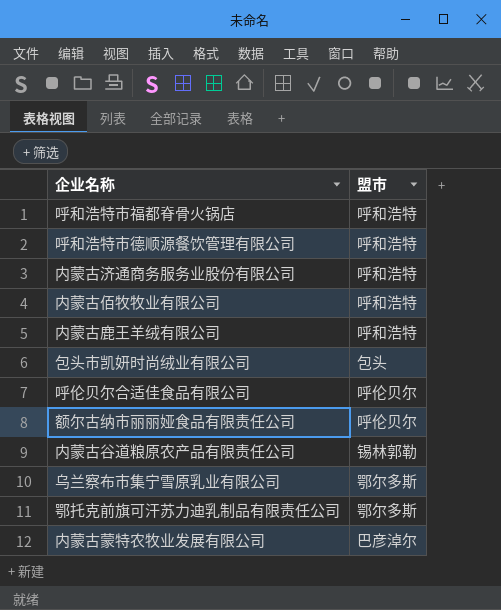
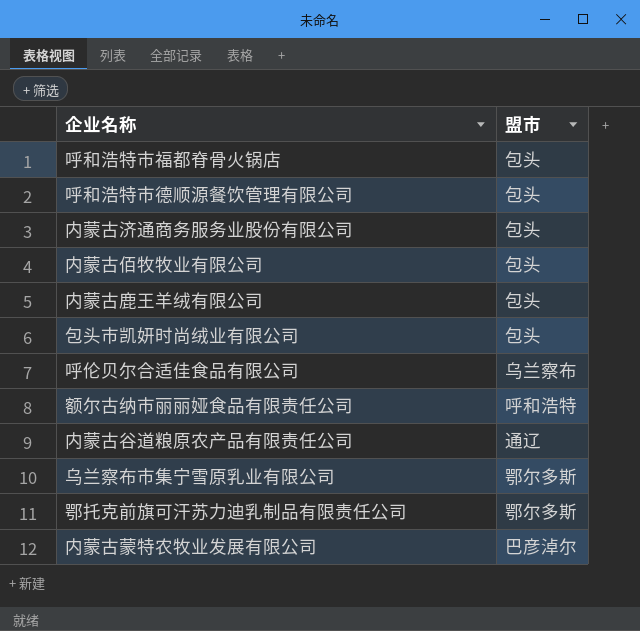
呼和浩特市福都脊骨火锅店 | 盟市: 呼和浩特 -> 包头
呼和浩特市德顺源餐饮管理有限公司 | 盟市: 呼和浩特 -> 包头
内蒙古济通商务服务业股份有限公司 | 盟市: 呼和浩特 -> 包头
内蒙古佰牧牧业有限公司 | 盟市: 呼和浩特 -> 包头
内蒙古鹿王羊绒有限公司 | 盟市: 呼和浩特 -> 包头
呼伦贝尔合适佳食品有限公司 | 盟市: 呼伦贝尔 -> 乌兰察布
额尔古纳市丽丽娅食品有限责任公司 | 盟市: 呼伦贝尔 -> 呼和浩特
内蒙古谷道粮原农产品有限责任公司 | 盟市: 锡林郭勒 -> 通辽

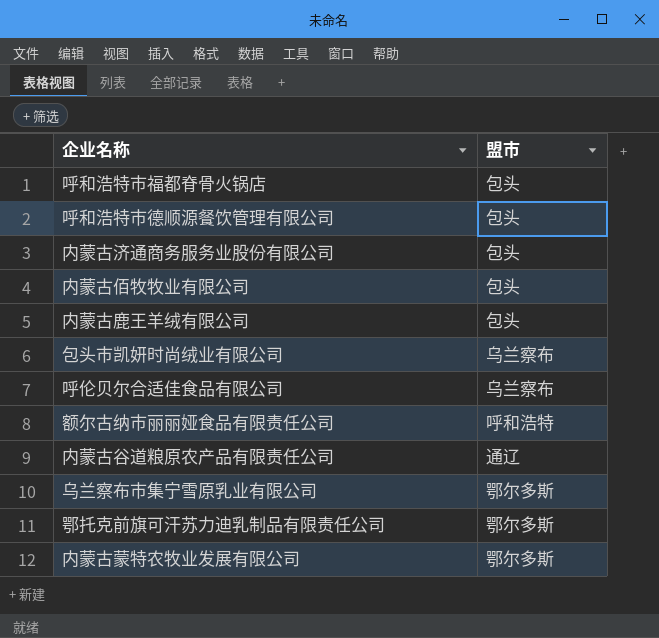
包头市凯妍时尚绒业有限公司 | 盟市: 包头 -> 乌兰察布
内蒙古蒙特农牧业发展有限公司 | 盟市: 巴彦淖尔 -> 鄂尔多斯

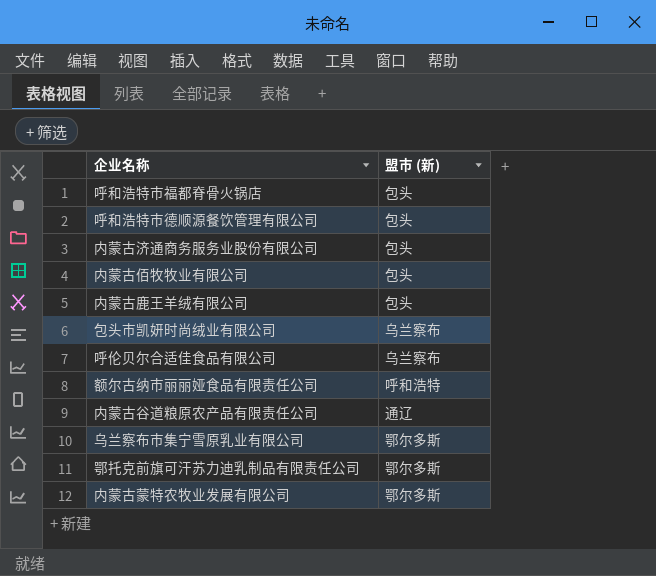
column name: 盟市 -> 盟市 (新)

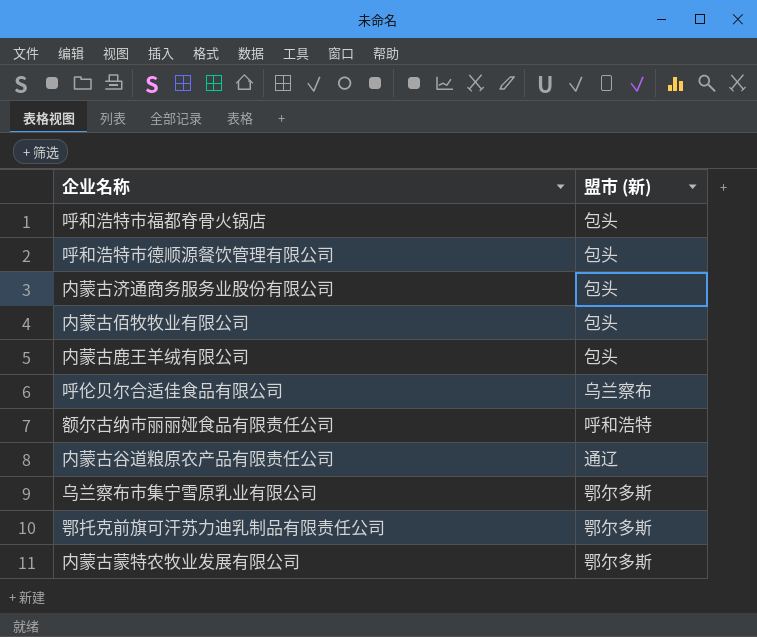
row 包头市凯妍时尚绒业有限公司: 乌兰察布 -> none

